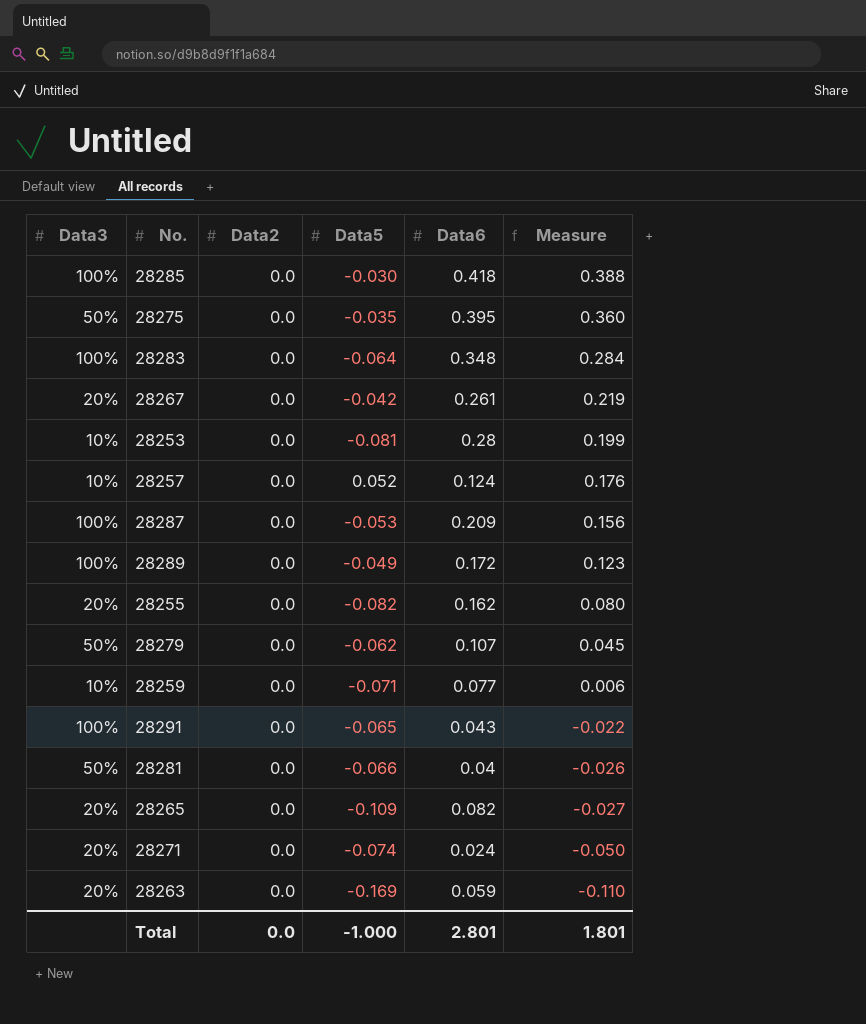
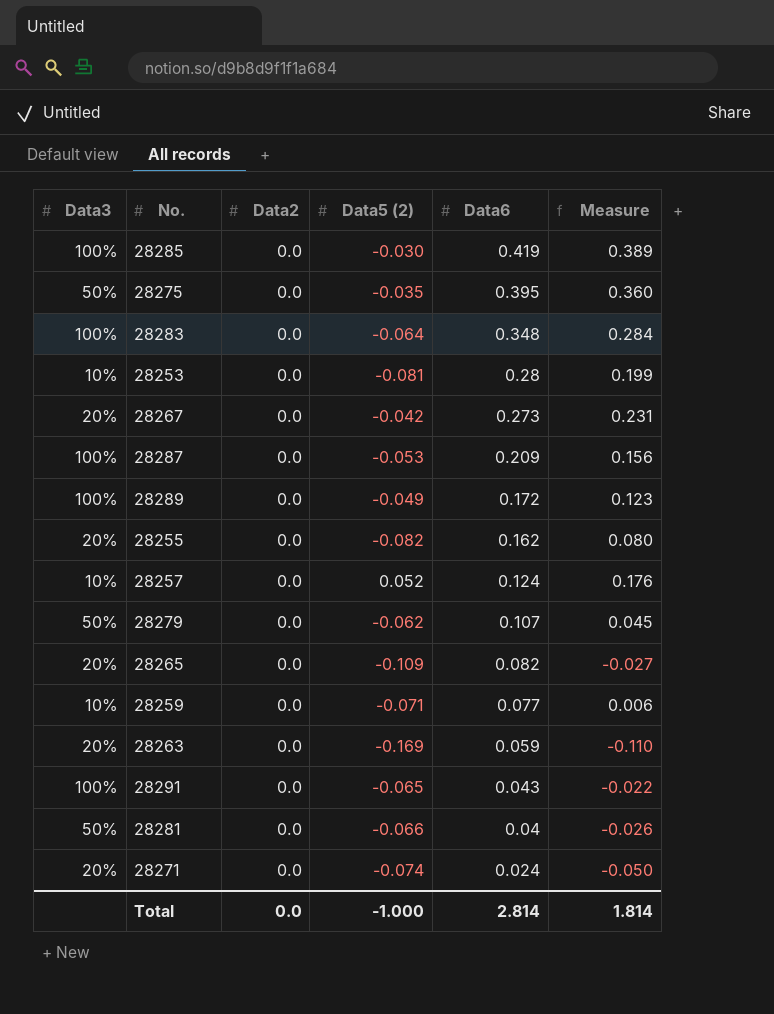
row order: Measure descending -> Data6 descending
column name: Data5 -> Data5 (2)
28285 | Data6: 0.418 -> 0.419
28285 | Measure: 0.388 -> 0.389
28267 | Data6: 0.261 -> 0.273
28267 | Measure: 0.219 -> 0.231
Total | Data6: 2.801 -> 2.814
Total | Measure: 1.801 -> 1.814

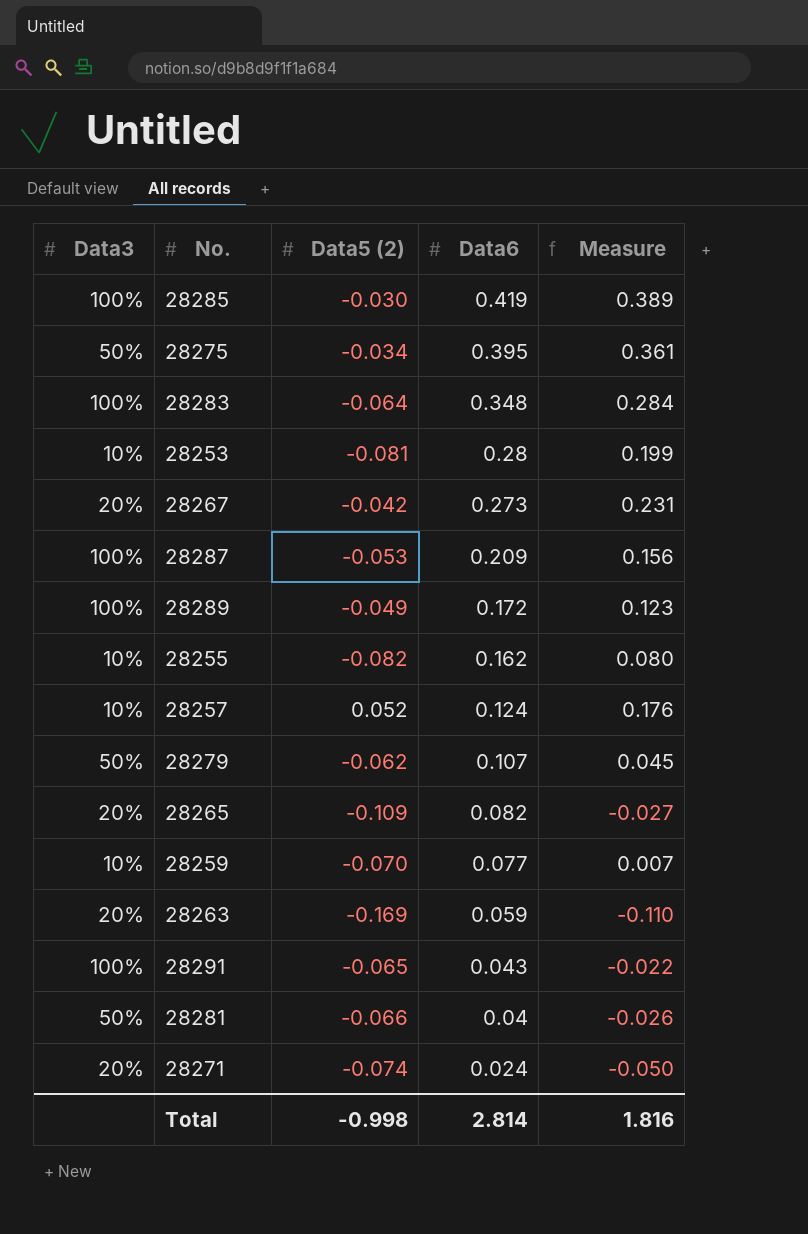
column Data2 | position: 3 -> none
28275 | Data5 (2): -0.035 -> -0.034
28275 | Measure: 0.360 -> 0.361
28255 | Data3: 20% -> 10%
28259 | Data5 (2): -0.071 -> -0.070
28259 | Measure: 0.006 -> 0.007
Total | Data5 (2): -1.000 -> -0.998
Total | Measure: 1.814 -> 1.816

